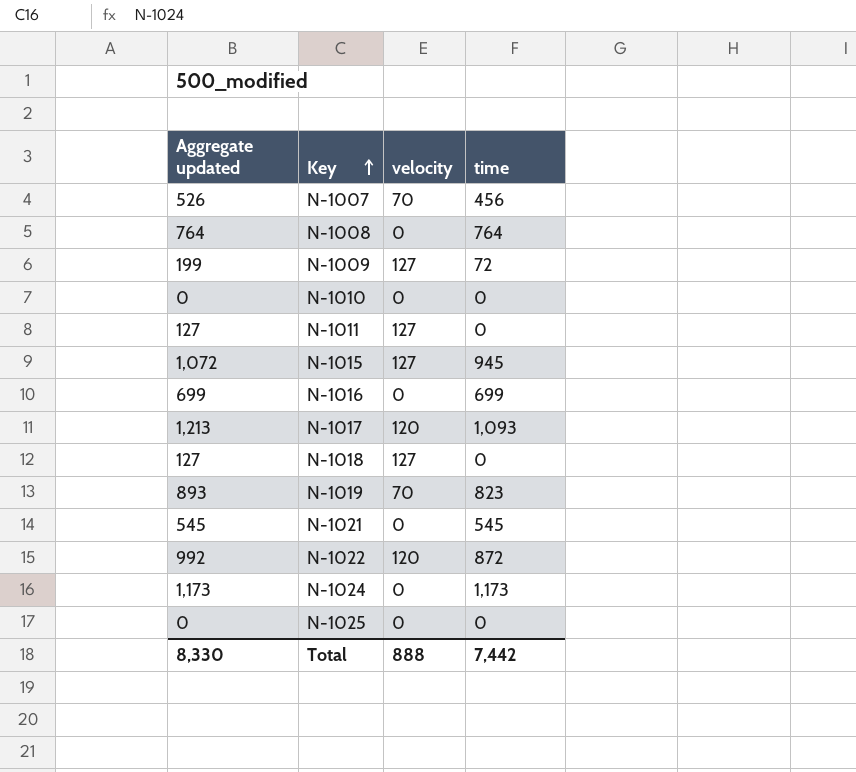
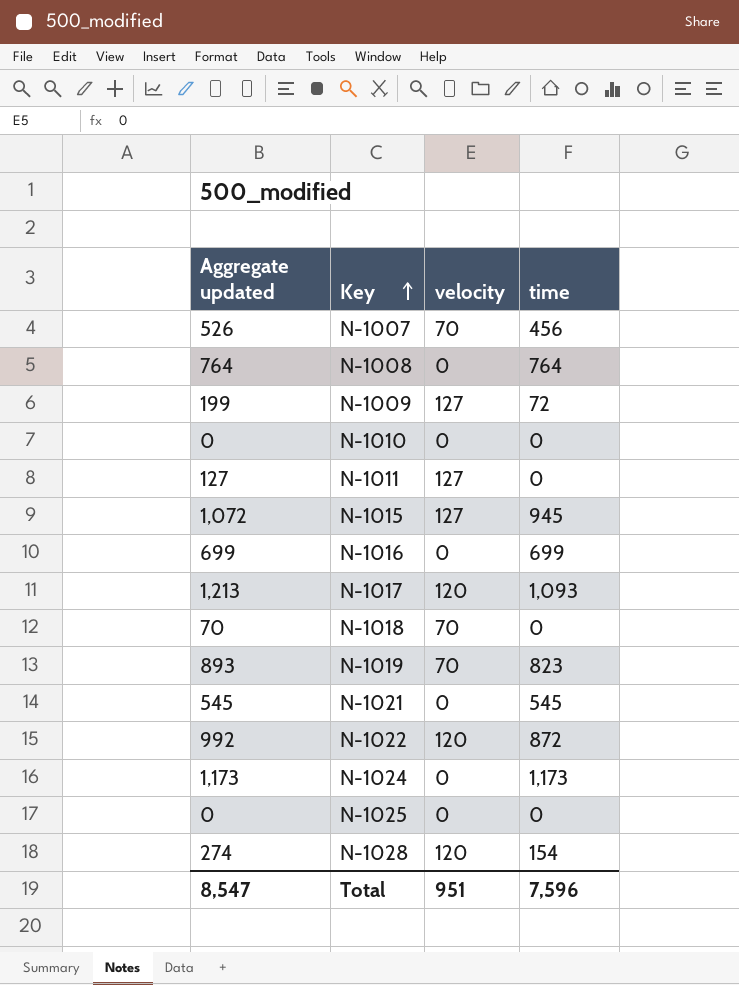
N-1018 | Aggregate updated: 127 -> 70
N-1018 | velocity: 127 -> 70
row N-1028: none -> 274 | 120 | 154
Total | Aggregate updated: 8,330 -> 8,547
Total | velocity: 888 -> 951
Total | time: 7,442 -> 7,596

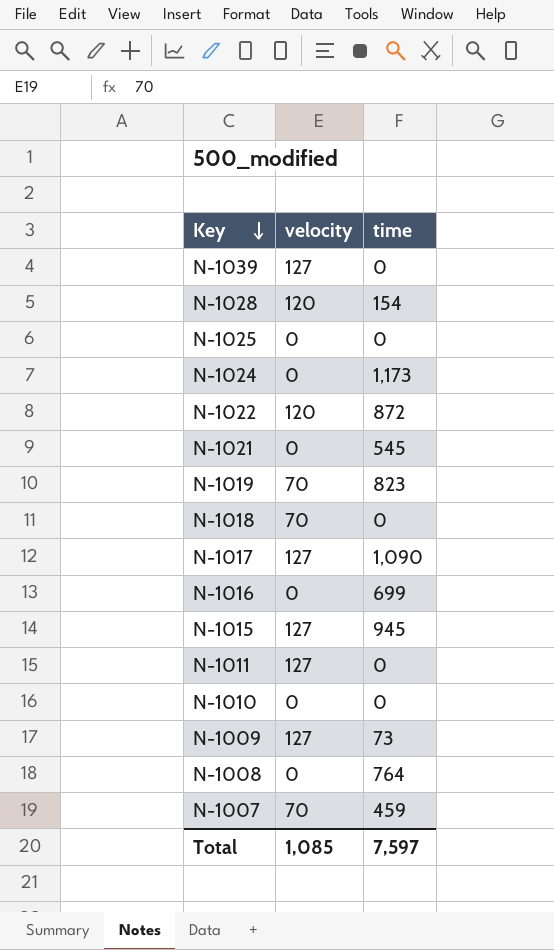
row order: Key ascending -> Key descending
column Aggregate updated | formula: [velocity] + [time] -> none
row N-1039: none -> 127 | 0
N-1017 | velocity: 120 -> 127
N-1017 | time: 1,093 -> 1,090
N-1009 | time: 72 -> 73
N-1007 | time: 456 -> 459
Total | velocity: 951 -> 1,085
Total | time: 7,596 -> 7,597

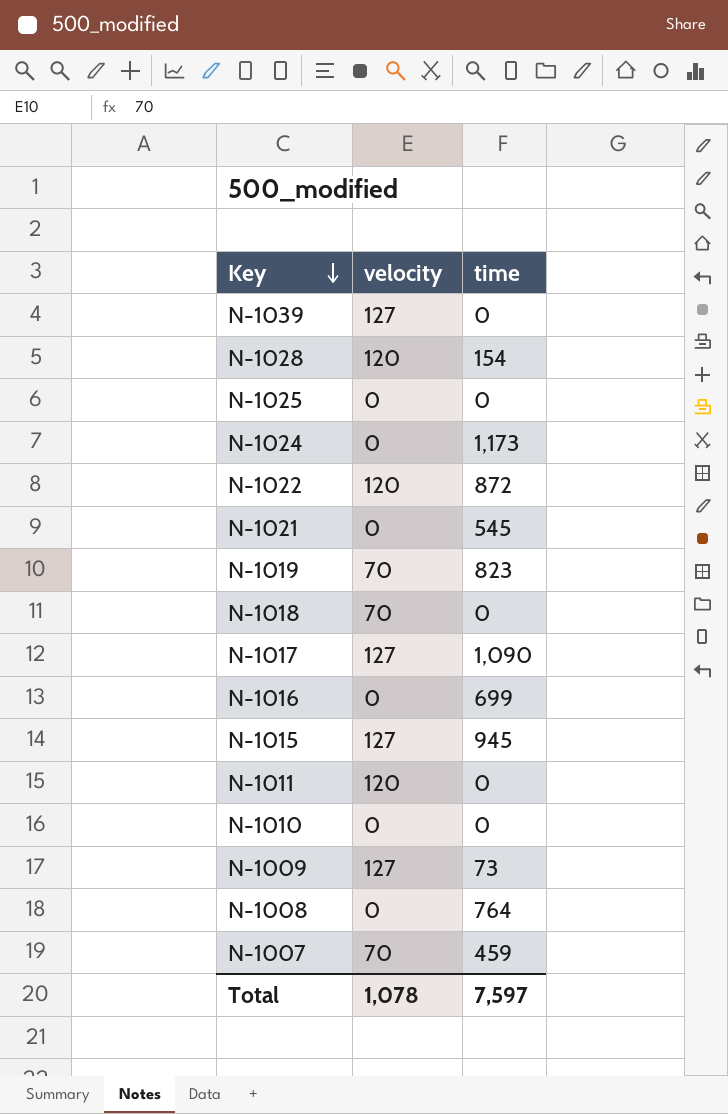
N-1011 | velocity: 127 -> 120
Total | velocity: 1,085 -> 1,078

